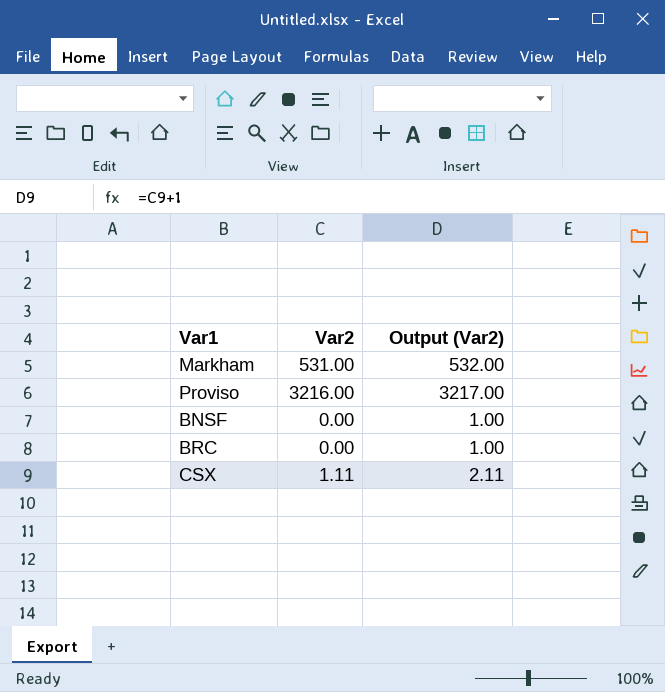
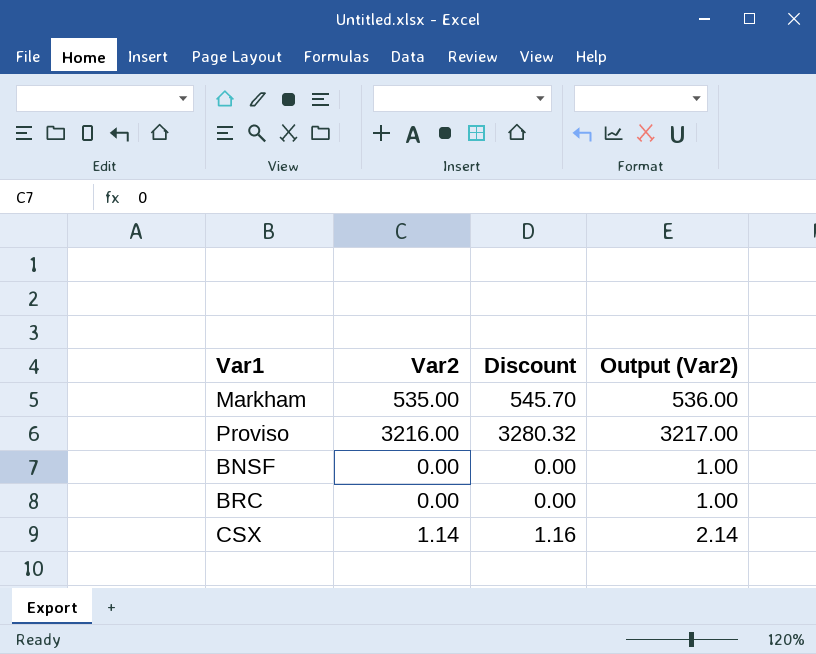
column Discount | formula: none -> [Var2] * 1.02
Markham | Var2: 531.00 -> 535.00
Markham | Output (Var2): 532.00 -> 536.00
CSX | Var2: 1.11 -> 1.14
CSX | Output (Var2): 2.11 -> 2.14

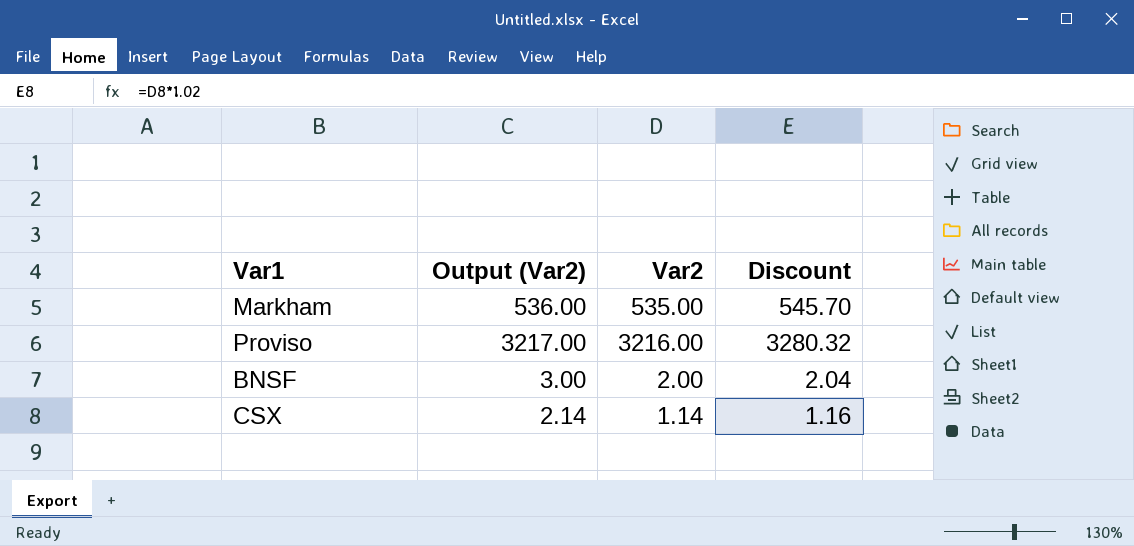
column Output (Var2) | position: 4 -> 2
row BRC: 0.00 | 0.00 | 1.00 -> none
BNSF | Output (Var2): 1.00 -> 3.00
BNSF | Var2: 0.00 -> 2.00
BNSF | Discount: 0.00 -> 2.04

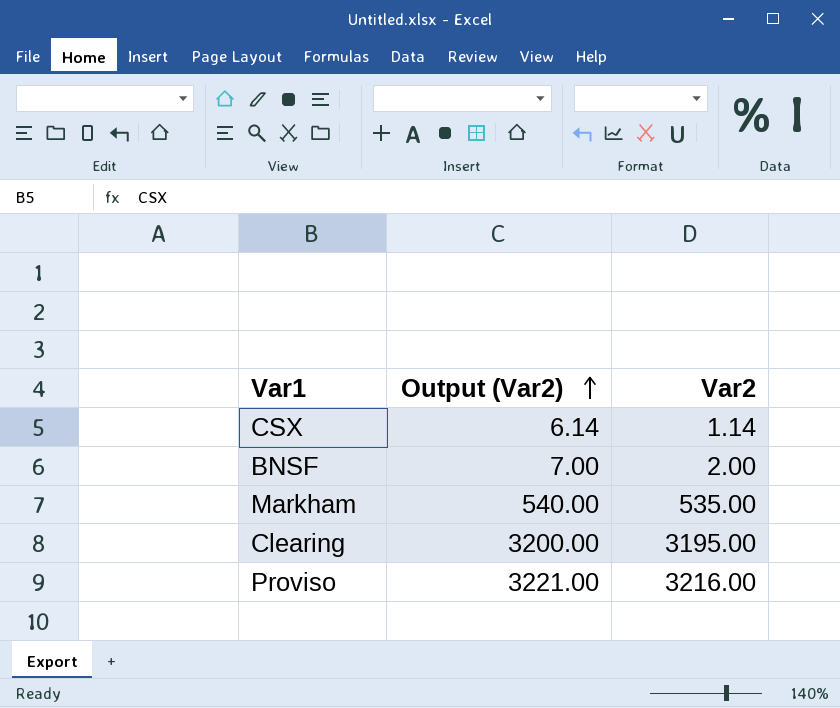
row order: none -> Output (Var2) ascending
column Discount | formula: [Var2] * 1.02 -> none
column Output (Var2) | formula: [Var2] + 1 -> [Var2] + 5
row Clearing: none -> 3200.00 | 3195.00

